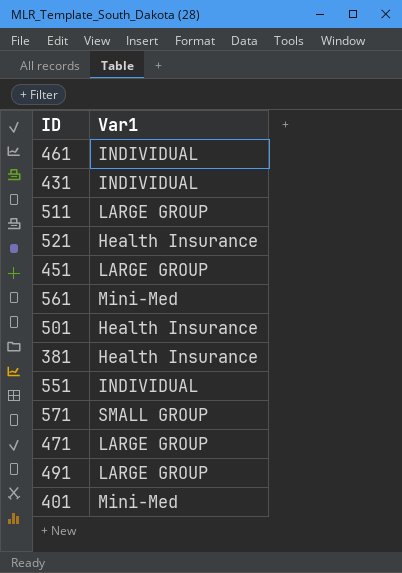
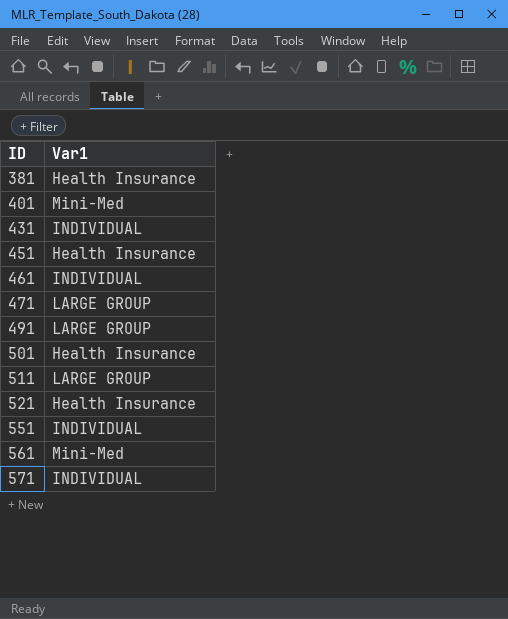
row order: none -> ID ascending
451 | Var1: LARGE GROUP -> Health Insurance
571 | Var1: SMALL GROUP -> INDIVIDUAL

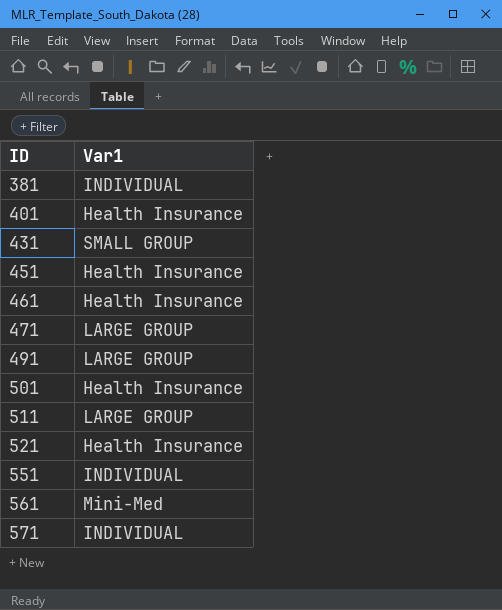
381 | Var1: Health Insurance -> INDIVIDUAL
401 | Var1: Mini-Med -> Health Insurance
431 | Var1: INDIVIDUAL -> SMALL GROUP
461 | Var1: INDIVIDUAL -> Health Insurance

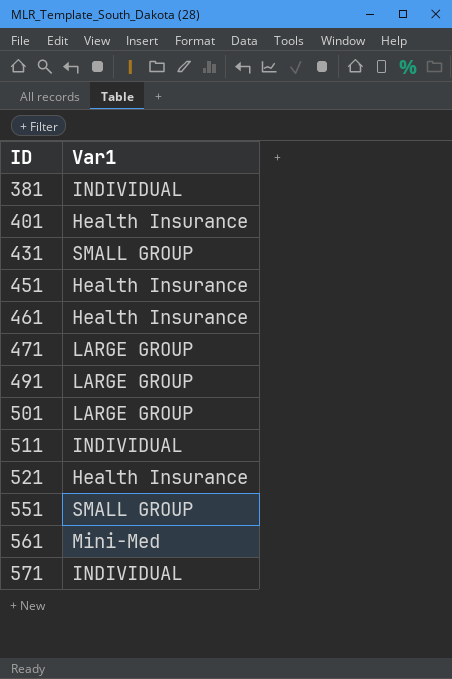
501 | Var1: Health Insurance -> LARGE GROUP
511 | Var1: LARGE GROUP -> INDIVIDUAL
551 | Var1: INDIVIDUAL -> SMALL GROUP

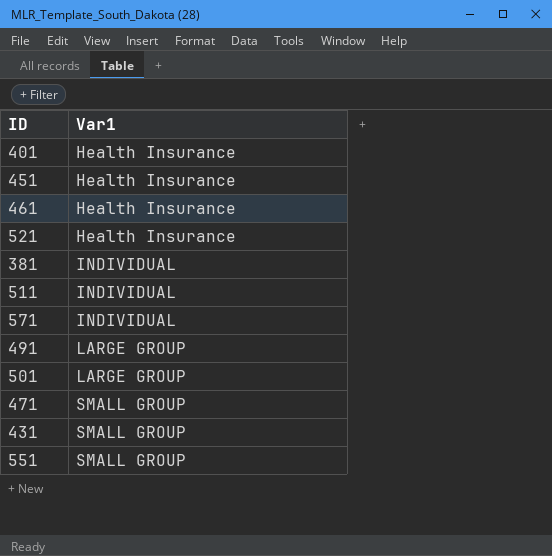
row order: ID ascending -> Var1 ascending
row 561: Mini-Med -> none
471 | Var1: LARGE GROUP -> SMALL GROUP

